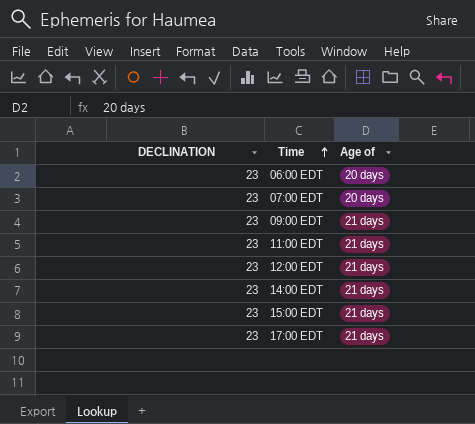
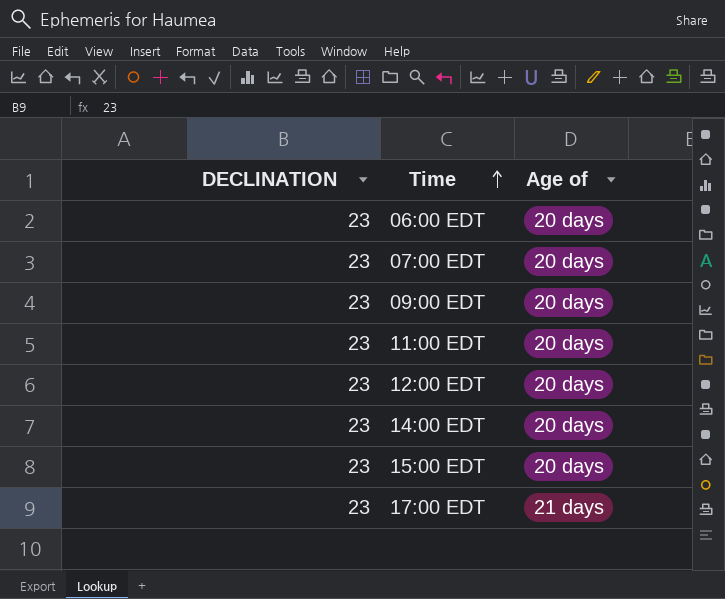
09:00 EDT | Age of: 21 days -> 20 days
11:00 EDT | Age of: 21 days -> 20 days
12:00 EDT | Age of: 21 days -> 20 days
14:00 EDT | Age of: 21 days -> 20 days
15:00 EDT | Age of: 21 days -> 20 days

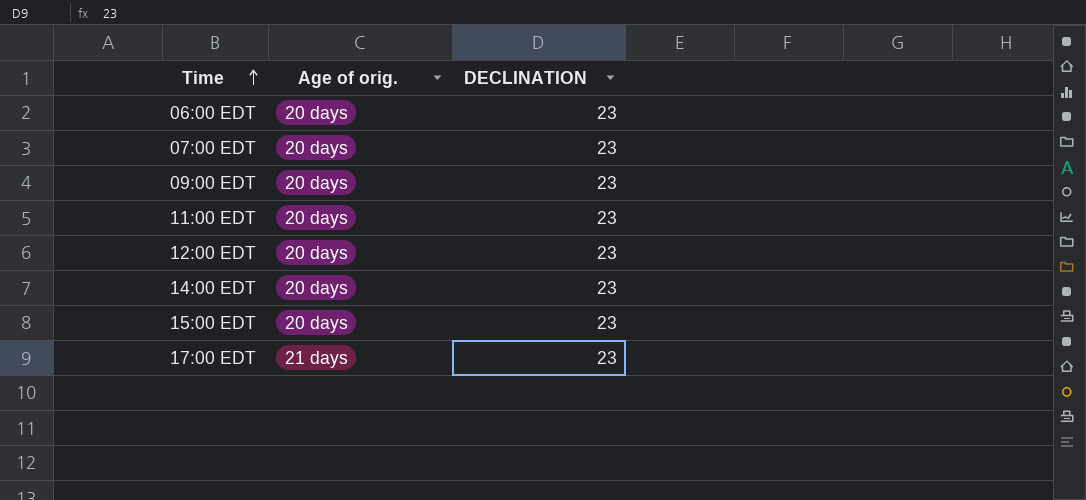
column name: Age of -> Age of orig.
column DECLINATION | position: 1 -> 3

